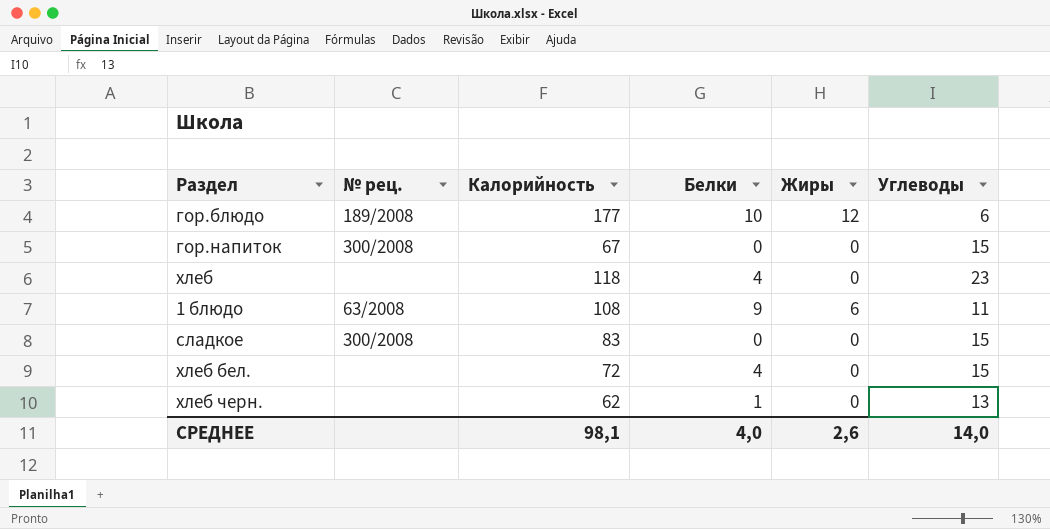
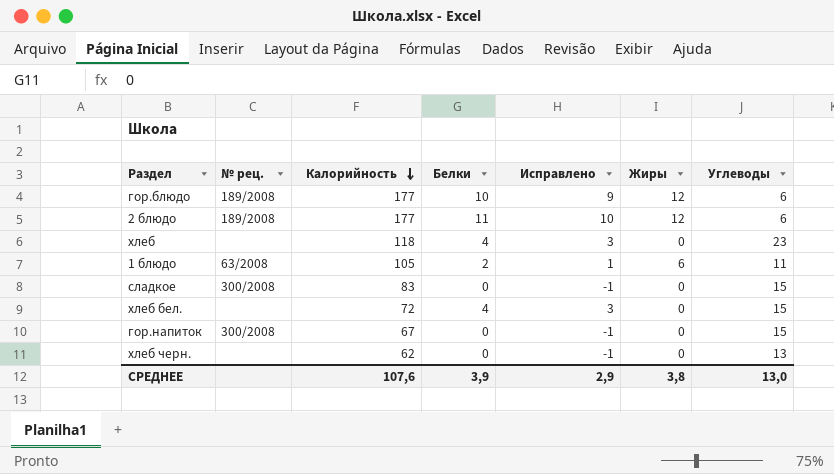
row order: none -> Калорийность descending
column Исправлено | formula: none -> [Белки] - 1
row 2 блюдо: none -> 189/2008 | 177 | 11 | 10 | 12 | 6
1 блюдо | Калорийность: 108 -> 105
1 блюдо | Белки: 9 -> 2
хлеб черн. | Белки: 1 -> 0
СРЕДНЕЕ | Калорийность: 98,1 -> 107,6
СРЕДНЕЕ | Белки: 4,0 -> 3,9
СРЕДНЕЕ | Жиры: 2,6 -> 3,8
СРЕДНЕЕ | Углеводы: 14,0 -> 13,0

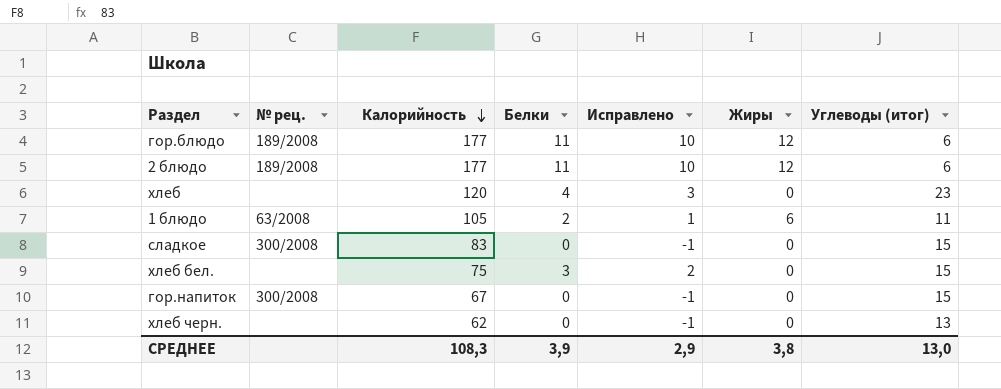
column name: Углеводы -> Углеводы (итог)
гор.блюдо | Белки: 10 -> 11
гор.блюдо | Исправлено: 9 -> 10
хлеб | Калорийность: 118 -> 120
хлеб бел. | Калорийность: 72 -> 75
хлеб бел. | Белки: 4 -> 3
хлеб бел. | Исправлено: 3 -> 2
СРЕДНЕЕ | Калорийность: 107,6 -> 108,3

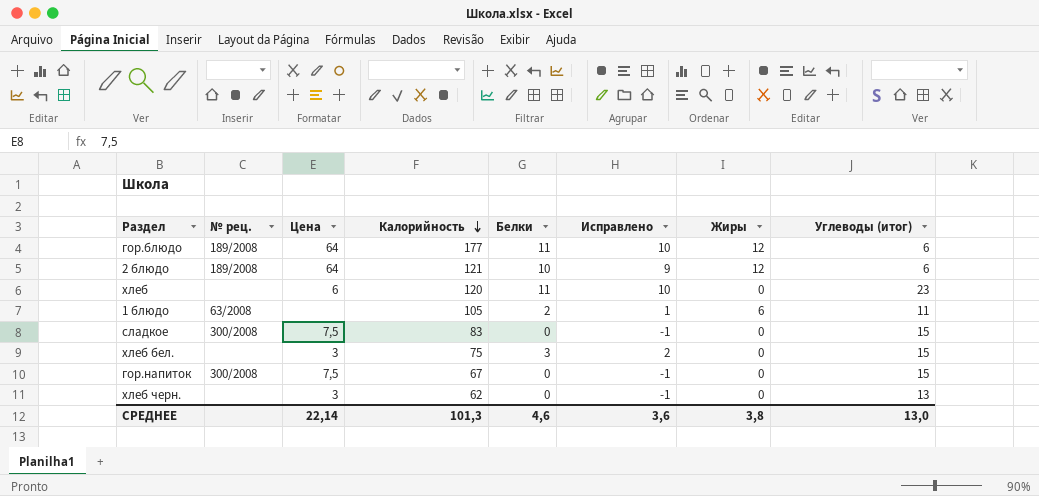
column Цена | position: none -> 3
2 блюдо | Калорийность: 177 -> 121
2 блюдо | Белки: 11 -> 10
2 блюдо | Исправлено: 10 -> 9
хлеб | Белки: 4 -> 11
хлеб | Исправлено: 3 -> 10
СРЕДНЕЕ | Калорийность: 108,3 -> 101,3
СРЕДНЕЕ | Белки: 3,9 -> 4,6
СРЕДНЕЕ | Исправлено: 2,9 -> 3,6

